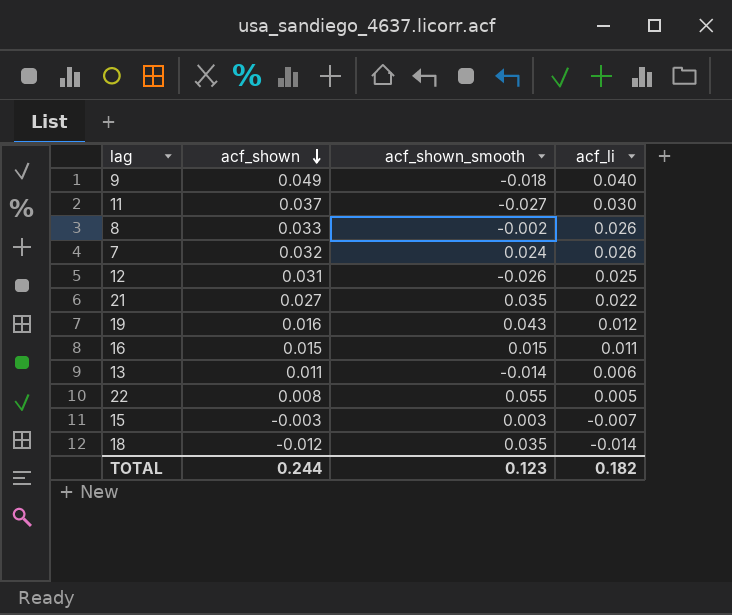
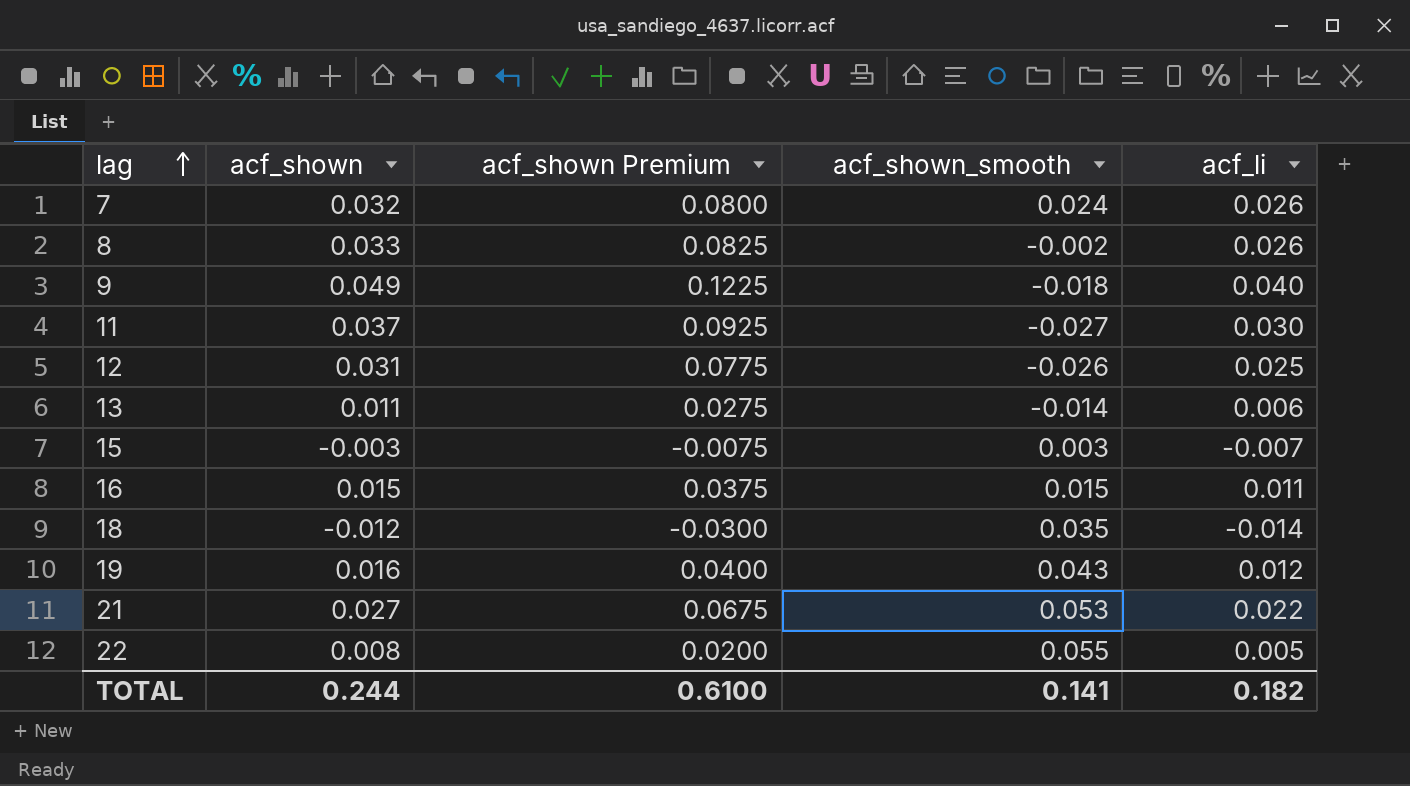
row order: acf_shown descending -> lag ascending
column acf_shown Premium | formula: none -> [acf_shown] * 2.5
21 | acf_shown_smooth: 0.035 -> 0.053
TOTAL | acf_shown_smooth: 0.123 -> 0.141

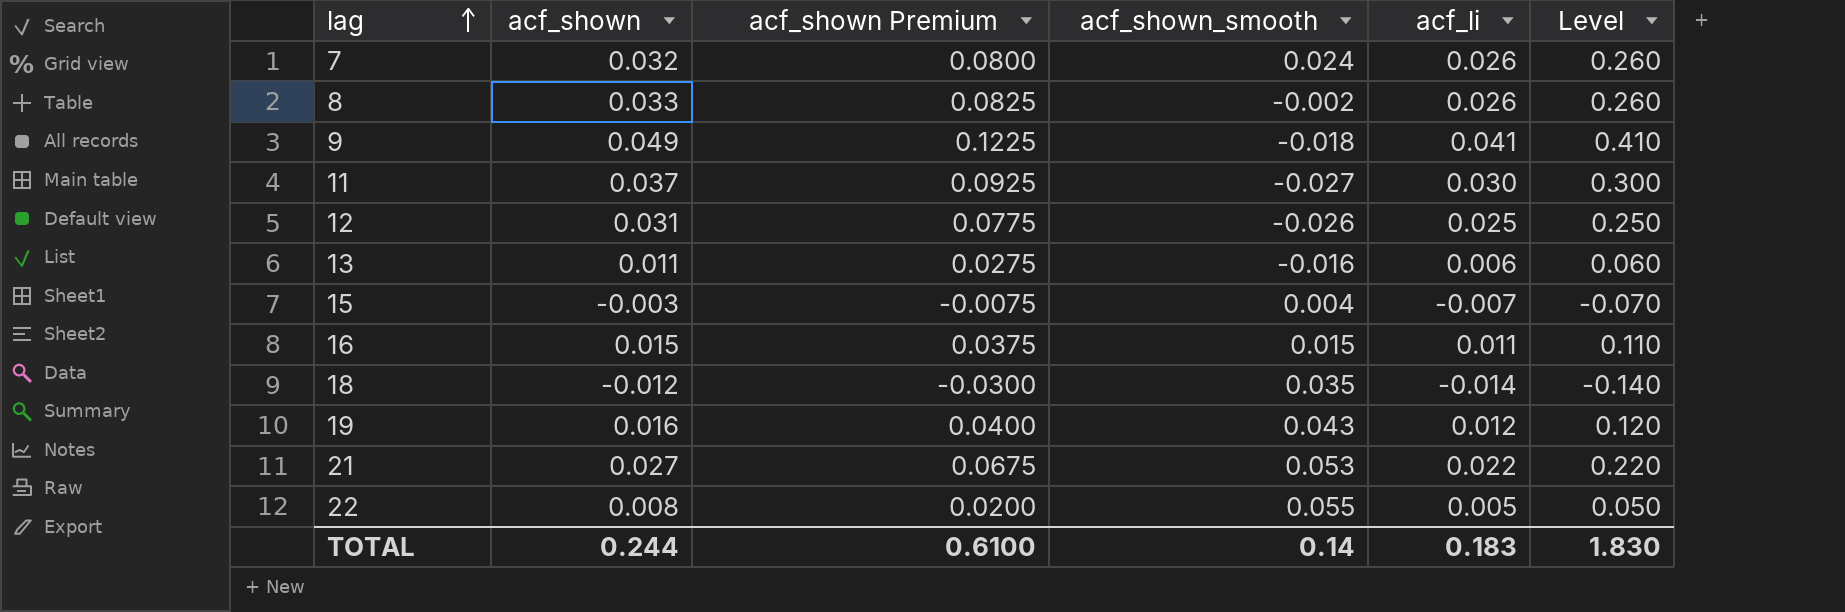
column Level | formula: none -> [acf_li] * 10
9 | acf_li: 0.040 -> 0.041
13 | acf_shown_smooth: -0.014 -> -0.016
15 | acf_shown_smooth: 0.003 -> 0.004
TOTAL | acf_shown_smooth: 0.141 -> 0.14
TOTAL | acf_li: 0.182 -> 0.183

